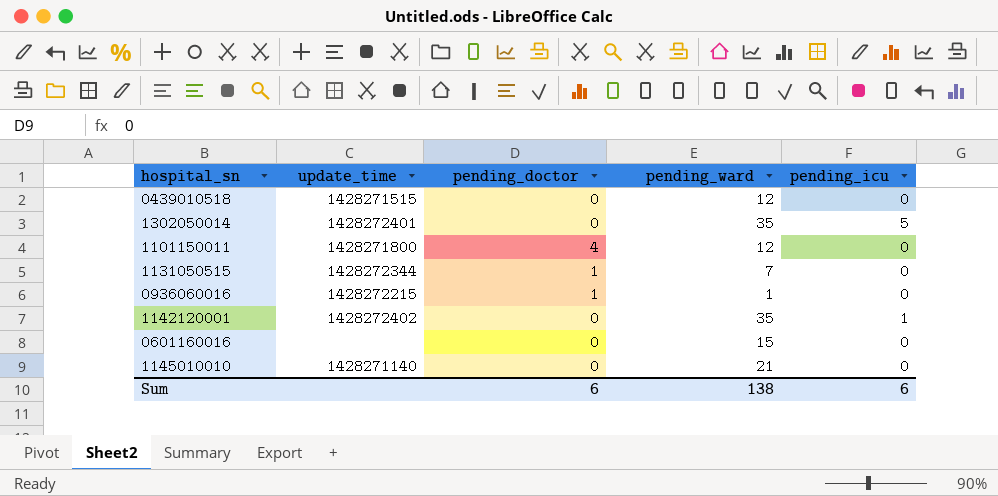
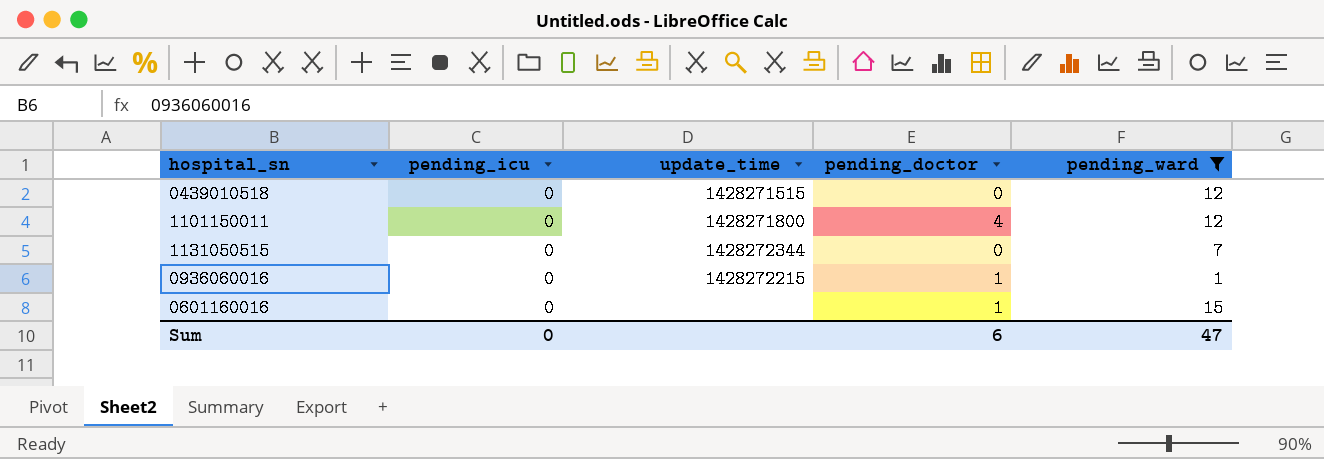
filter: none -> pending_ward <= 15
column pending_icu | position: 5 -> 2
1131050515 | pending_doctor: 1 -> 0
0601160016 | pending_doctor: 0 -> 1
Sum | pending_icu: 6 -> 0
Sum | pending_ward: 138 -> 47

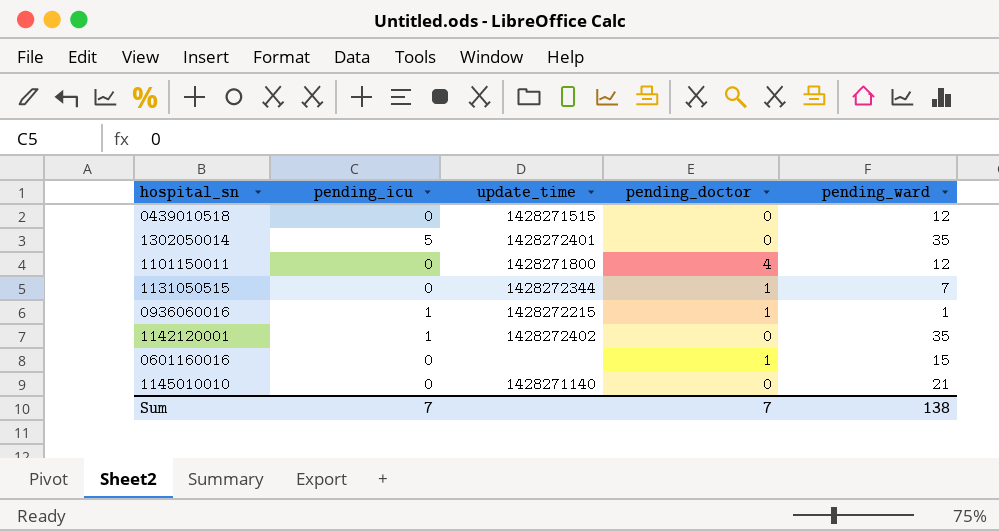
filter: pending_ward <= 15 -> none
1131050515 | pending_doctor: 0 -> 1
0936060016 | pending_icu: 0 -> 1
Sum | pending_icu: 0 -> 7
Sum | pending_doctor: 6 -> 7
Sum | pending_ward: 47 -> 138

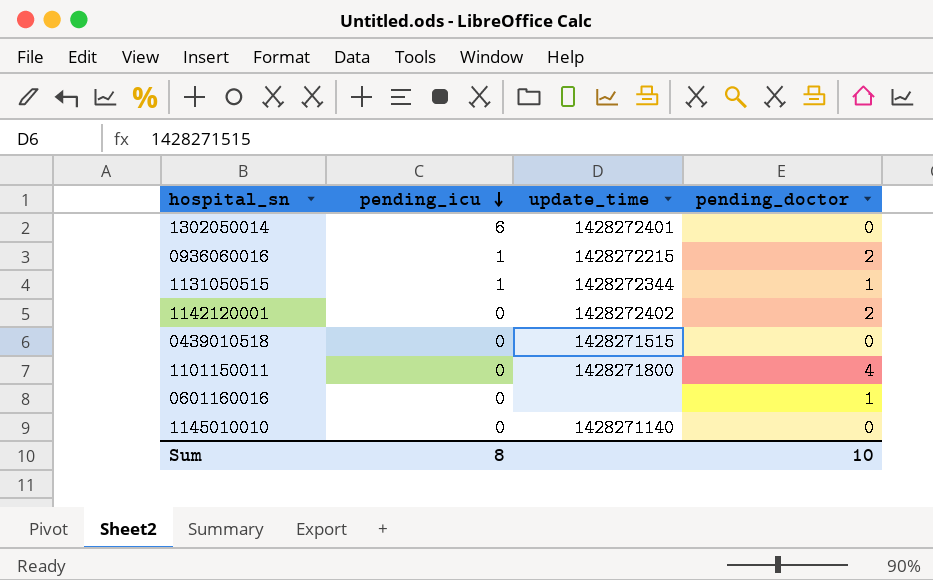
row order: none -> pending_icu descending
column pending_ward | position: 5 -> none
1302050014 | pending_icu: 5 -> 6
0936060016 | pending_doctor: 1 -> 2
1131050515 | pending_icu: 0 -> 1
1142120001 | pending_icu: 1 -> 0
1142120001 | pending_doctor: 0 -> 2
Sum | pending_icu: 7 -> 8
Sum | pending_doctor: 7 -> 10

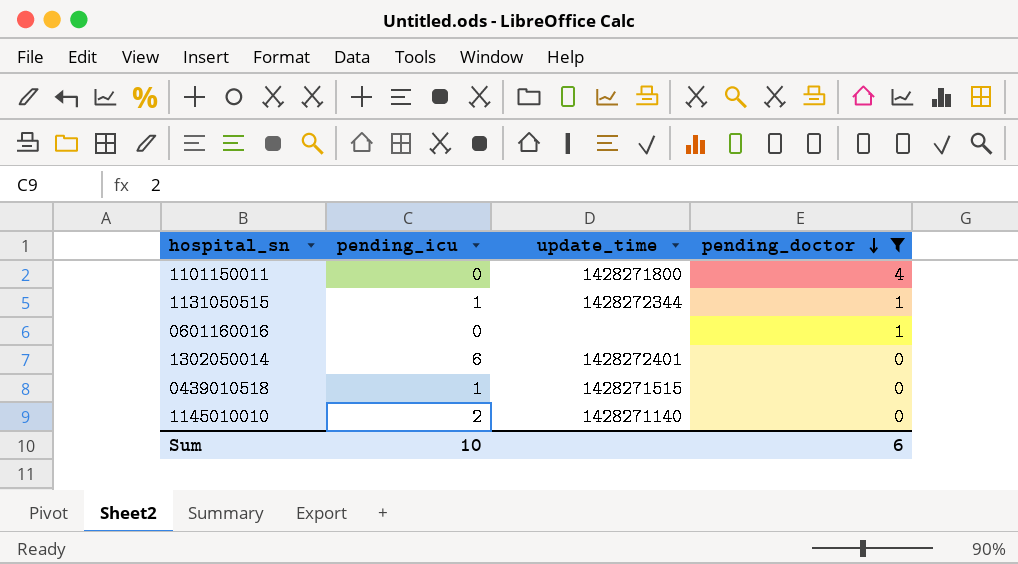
filter: none -> pending_doctor != 2
row order: pending_icu descending -> pending_doctor descending
0439010518 | pending_icu: 0 -> 1
1145010010 | pending_icu: 0 -> 2
Sum | pending_icu: 8 -> 10
Sum | pending_doctor: 10 -> 6

